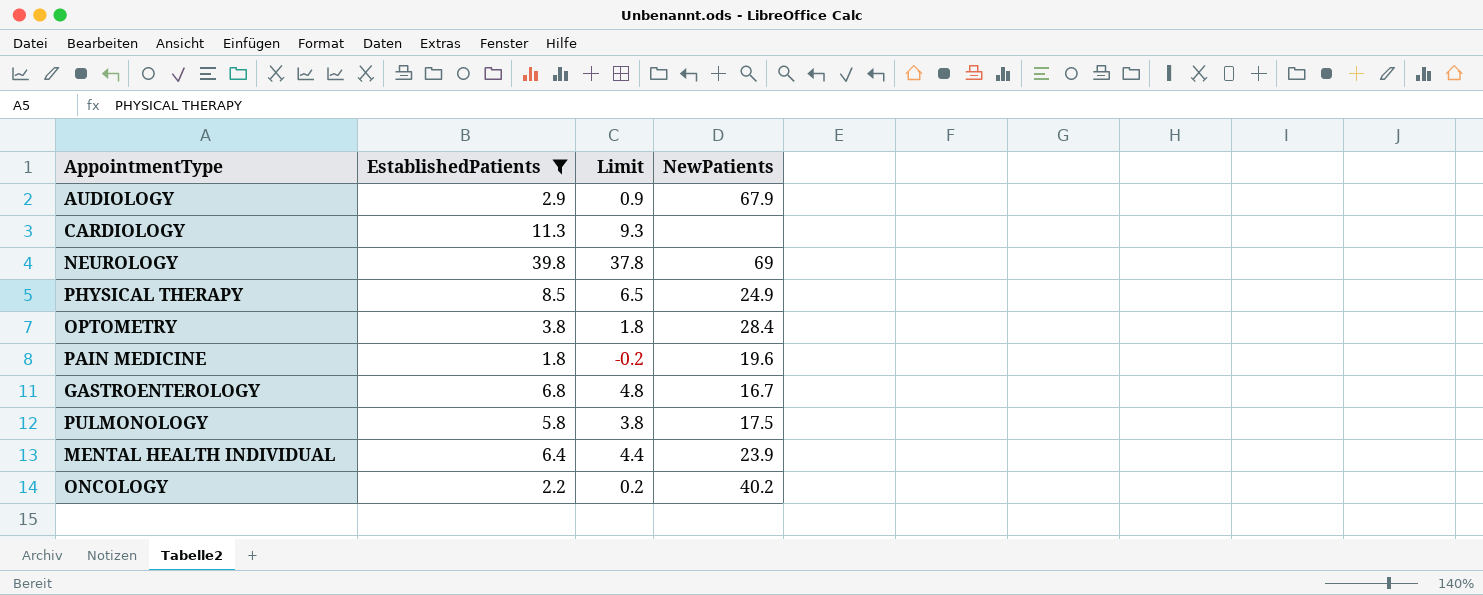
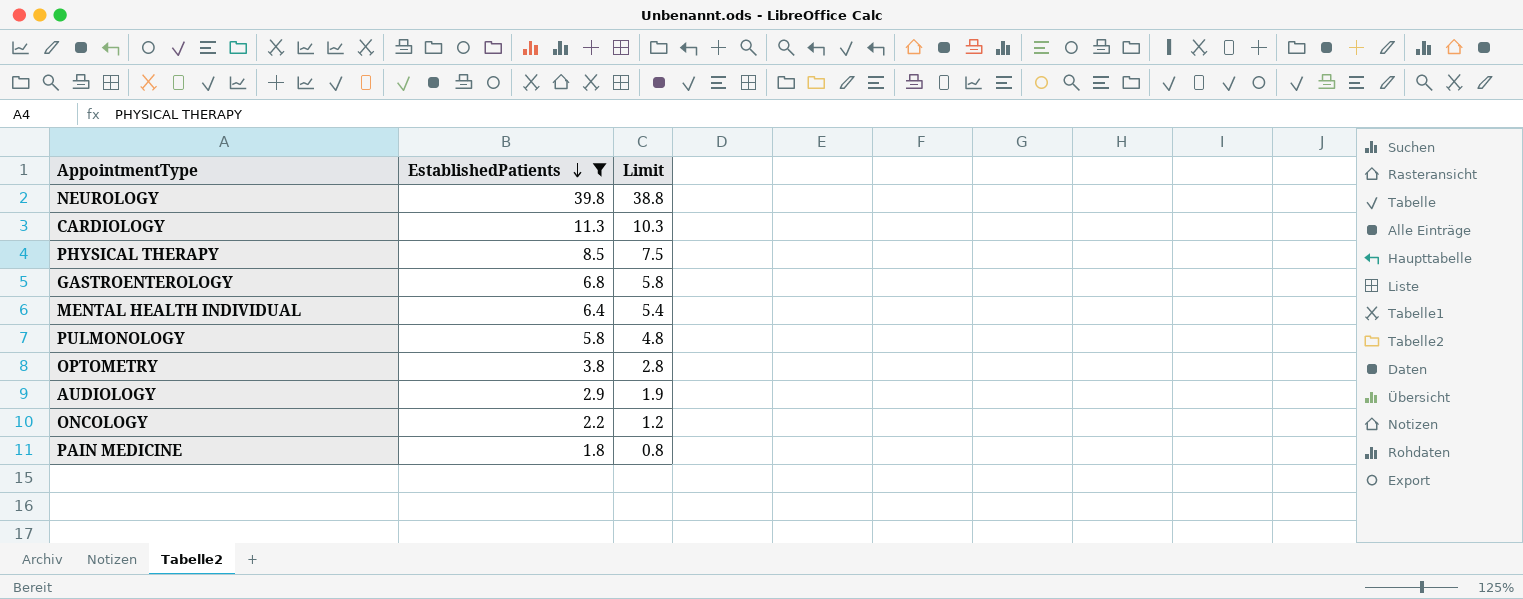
row order: none -> EstablishedPatients descending
column NewPatients | position: 4 -> none
column Limit | formula: [EstablishedPatients] - 2 -> [EstablishedPatients] - 1

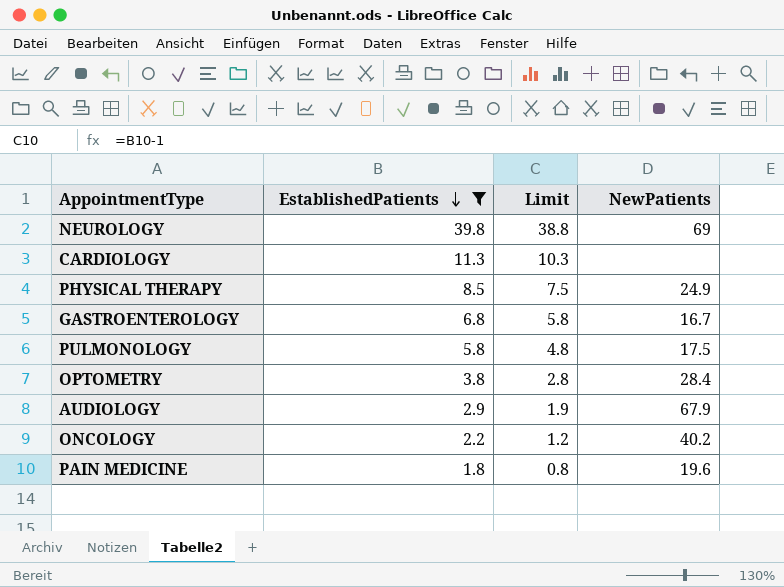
column NewPatients | position: none -> 4
row MENTAL HEALTH INDIVIDUAL: 6.4 | 5.4 -> none

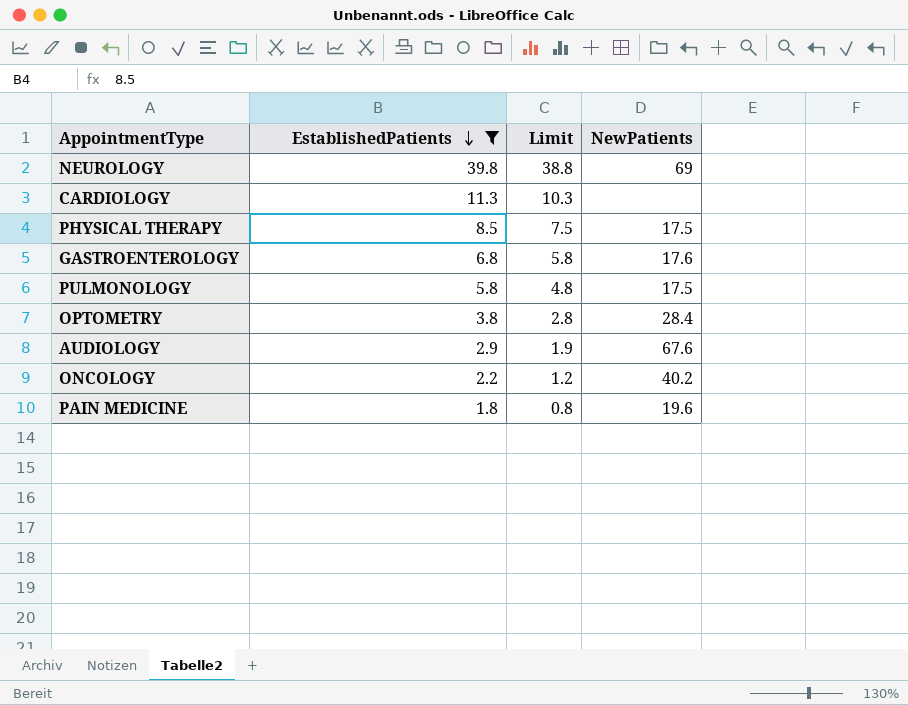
PHYSICAL THERAPY | NewPatients: 24.9 -> 17.5
GASTROENTEROLOGY | NewPatients: 16.7 -> 17.6
AUDIOLOGY | NewPatients: 67.9 -> 67.6

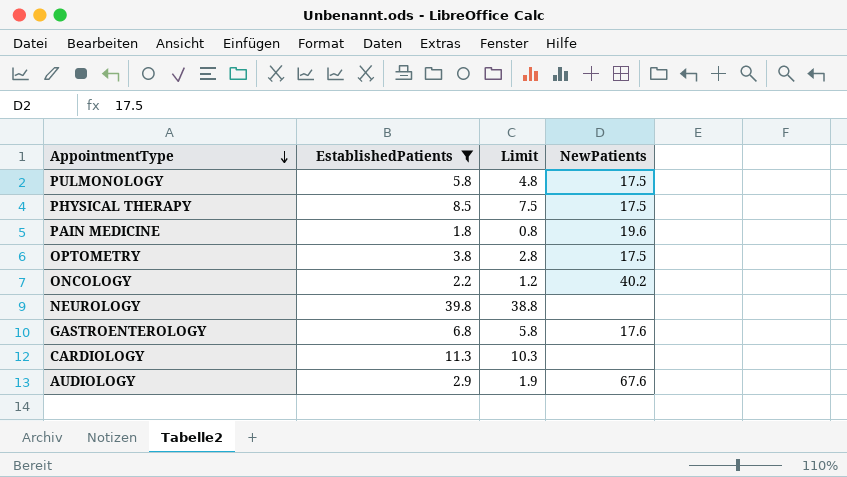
row order: EstablishedPatients descending -> AppointmentType descending
OPTOMETRY | NewPatients: 28.4 -> 17.5
NEUROLOGY | NewPatients: 69 -> none

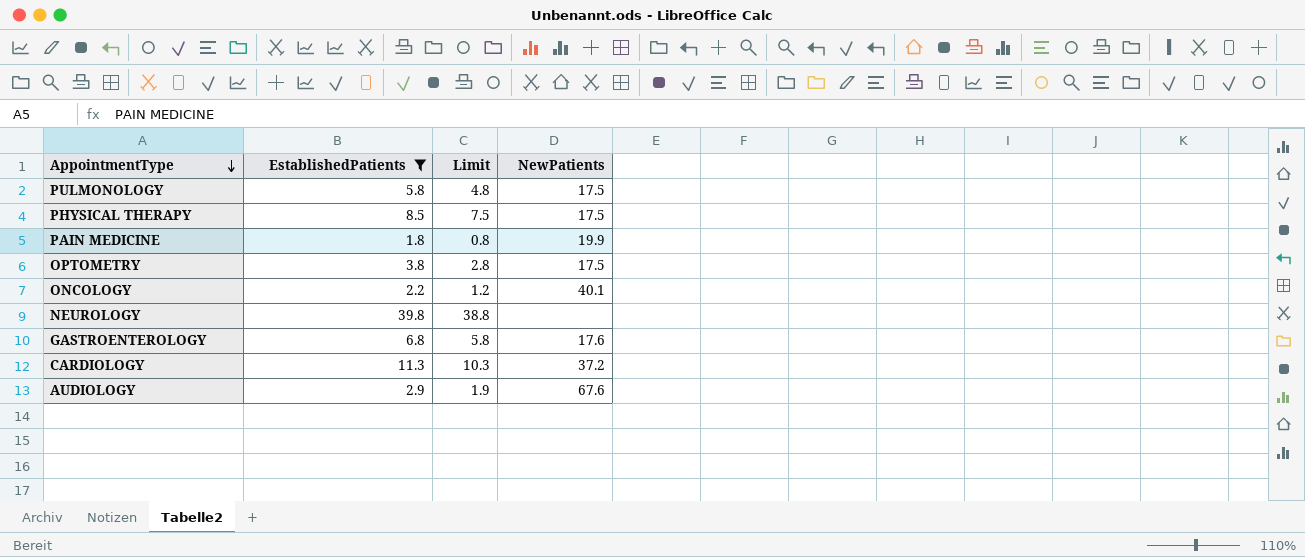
PAIN MEDICINE | NewPatients: 19.6 -> 19.9
ONCOLOGY | NewPatients: 40.2 -> 40.1
CARDIOLOGY | NewPatients: none -> 37.2

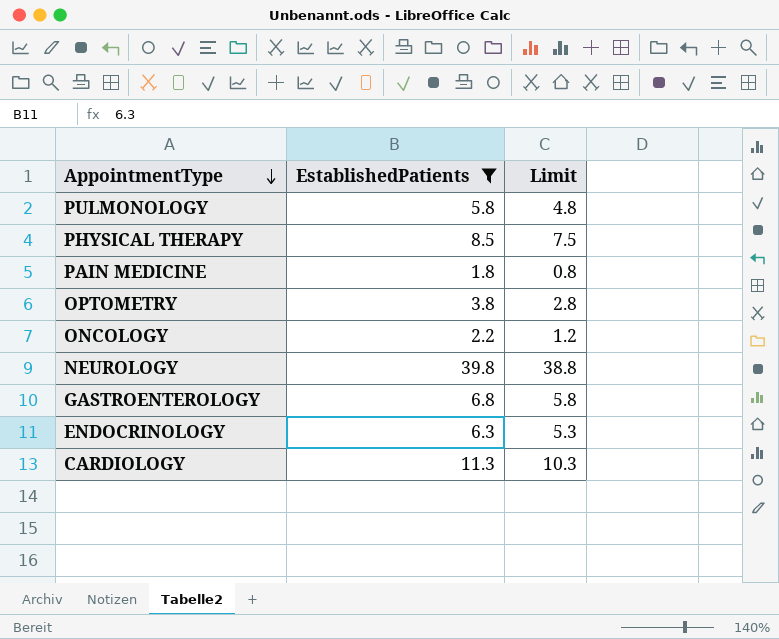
column NewPatients | position: 4 -> none
row AUDIOLOGY: 2.9 | 1.9 | 67.6 -> none
row ENDOCRINOLOGY: none -> 6.3 | 5.3

